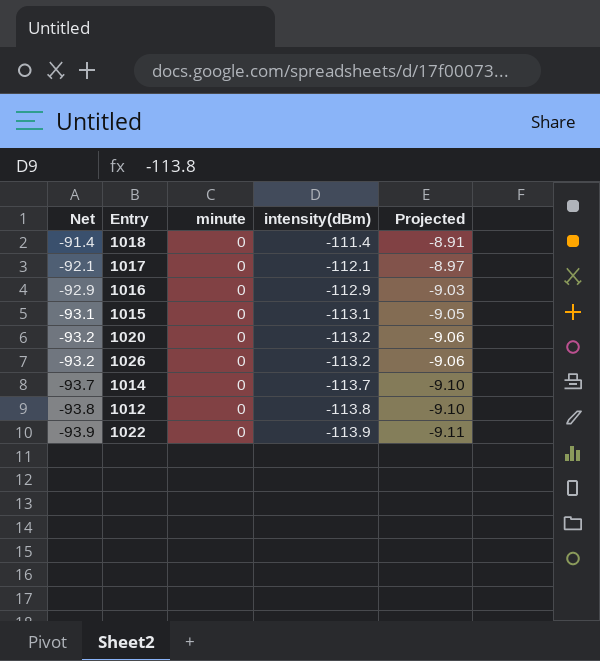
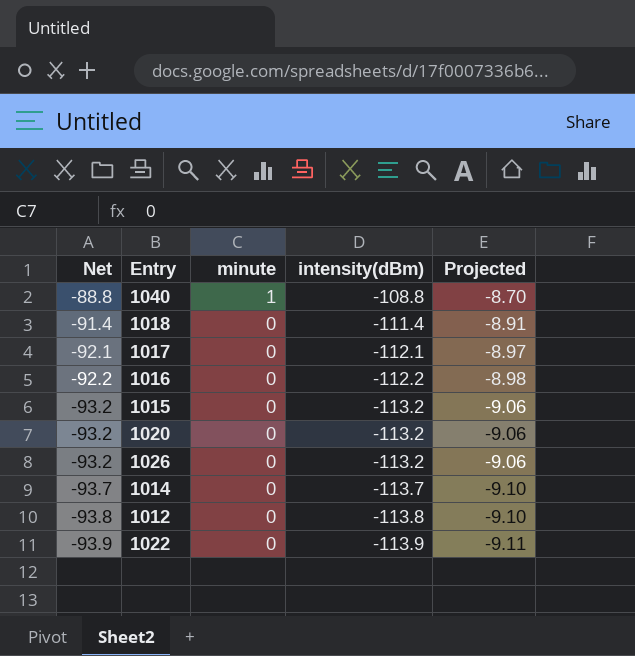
row 1040: none -> -88.8 | 1 | -108.8 | -8.70
1016 | Net: -92.9 -> -92.2
1016 | intensity(dBm): -112.9 -> -112.2
1016 | Projected: -9.03 -> -8.98
1015 | Net: -93.1 -> -93.2
1015 | intensity(dBm): -113.1 -> -113.2
1015 | Projected: -9.05 -> -9.06

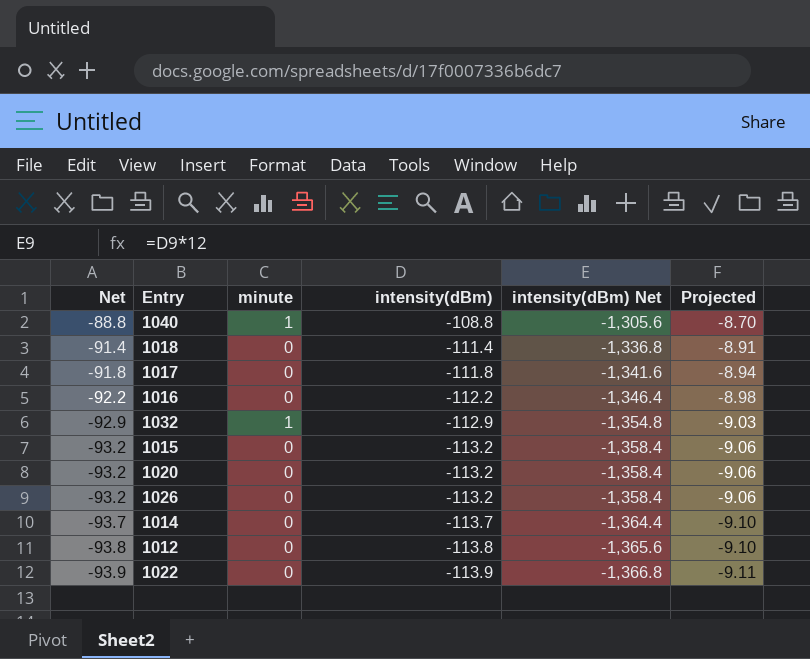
column intensity(dBm) Net | formula: none -> [intensity(dBm)] * 12
1017 | Net: -92.1 -> -91.8
1017 | intensity(dBm): -112.1 -> -111.8
1017 | Projected: -8.97 -> -8.94
row 1032: none -> -92.9 | 1 | -112.9 | -1,354.8 | -9.03

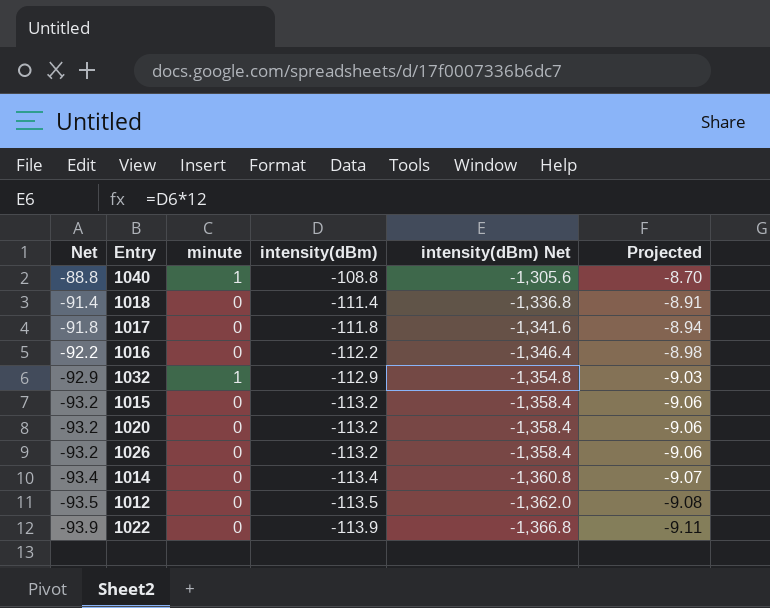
1014 | Net: -93.7 -> -93.4
1014 | intensity(dBm): -113.7 -> -113.4
1014 | intensity(dBm) Net: -1,364.4 -> -1,360.8
1014 | Projected: -9.10 -> -9.07
1012 | Net: -93.8 -> -93.5
1012 | intensity(dBm): -113.8 -> -113.5
1012 | intensity(dBm) Net: -1,365.6 -> -1,362.0
1012 | Projected: -9.10 -> -9.08

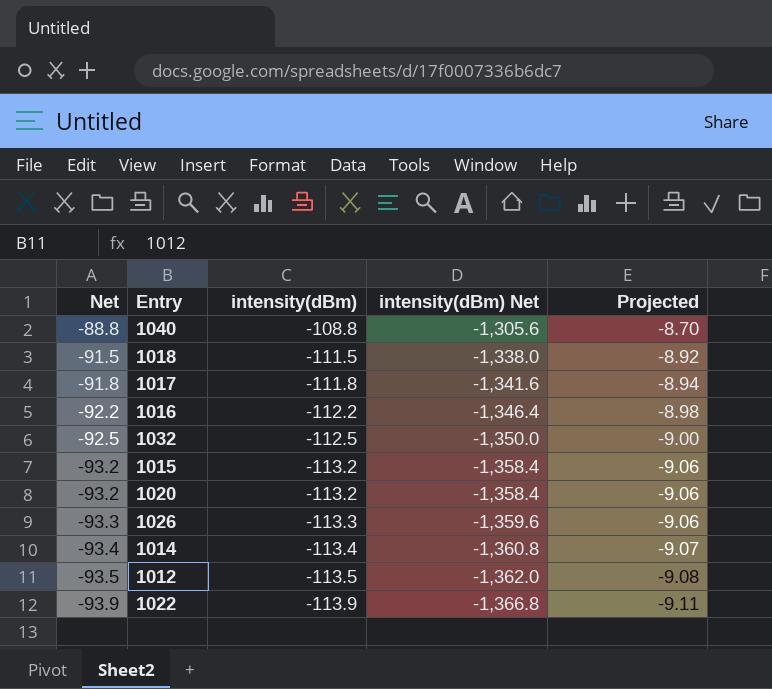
column minute | position: 3 -> none
1018 | Net: -91.4 -> -91.5
1018 | intensity(dBm): -111.4 -> -111.5
1018 | intensity(dBm) Net: -1,336.8 -> -1,338.0
1018 | Projected: -8.91 -> -8.92
1032 | Net: -92.9 -> -92.5
1032 | intensity(dBm): -112.9 -> -112.5
1032 | intensity(dBm) Net: -1,354.8 -> -1,350.0
1032 | Projected: -9.03 -> -9.00
1026 | Net: -93.2 -> -93.3
1026 | intensity(dBm): -113.2 -> -113.3
1026 | intensity(dBm) Net: -1,358.4 -> -1,359.6

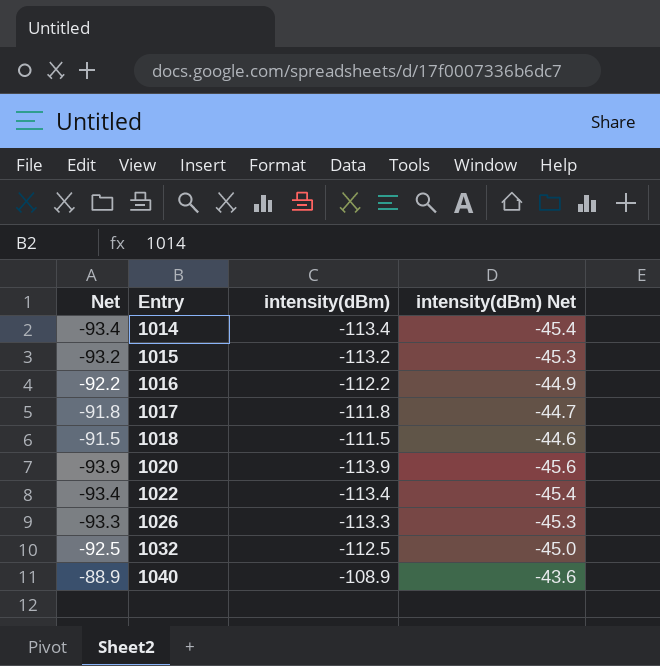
row order: Net descending -> Entry ascending
column Projected | formula: [intensity(dBm)] * 0.08 -> none
column intensity(dBm) Net | formula: [intensity(dBm)] * 12 -> [intensity(dBm)] * 0.4
row 1012: -93.5 | -113.5 | -1,362.0 | -9.08 -> none
1020 | Net: -93.2 -> -93.9
1020 | intensity(dBm): -113.2 -> -113.9
1022 | Net: -93.9 -> -93.4
1022 | intensity(dBm): -113.9 -> -113.4
1040 | Net: -88.8 -> -88.9
1040 | intensity(dBm): -108.8 -> -108.9

